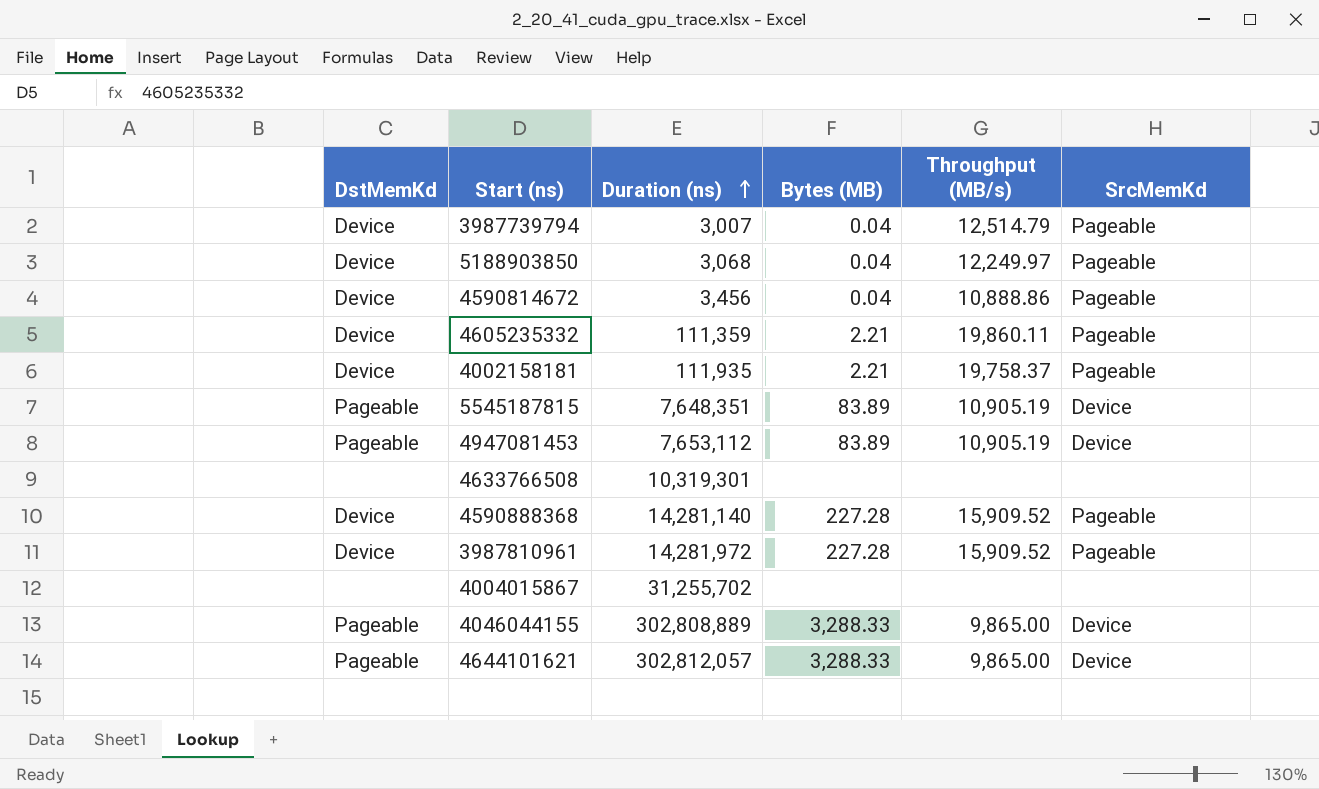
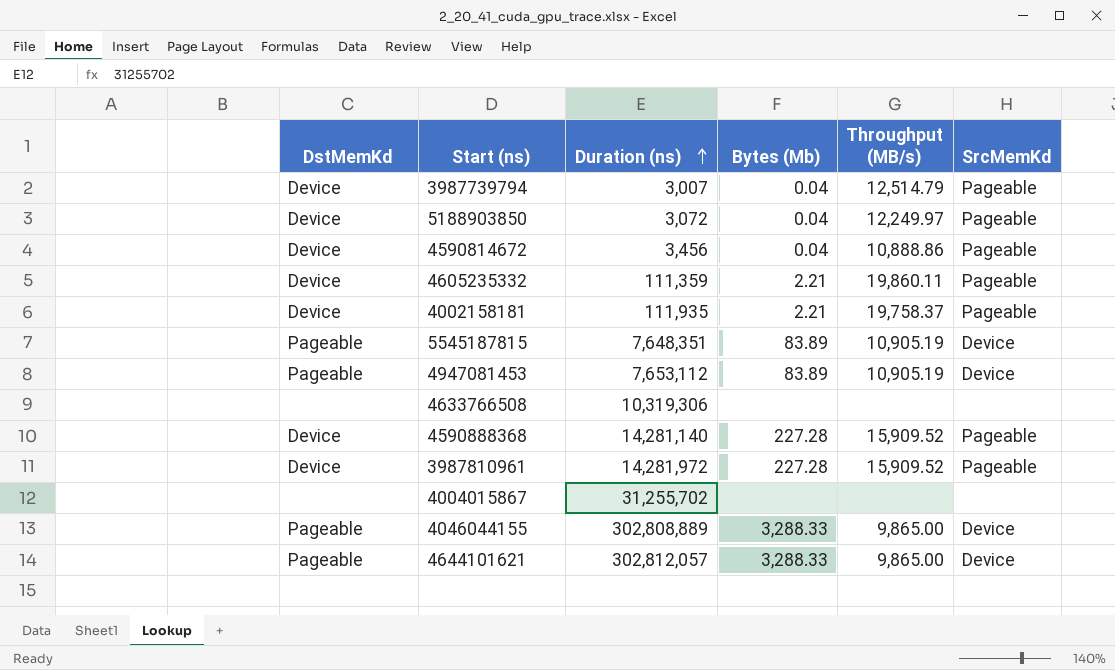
column name: Bytes (MB) -> Bytes (Mb)
5188903850 | Duration (ns): 3,068 -> 3,072
4633766508 | Duration (ns): 10,319,301 -> 10,319,306

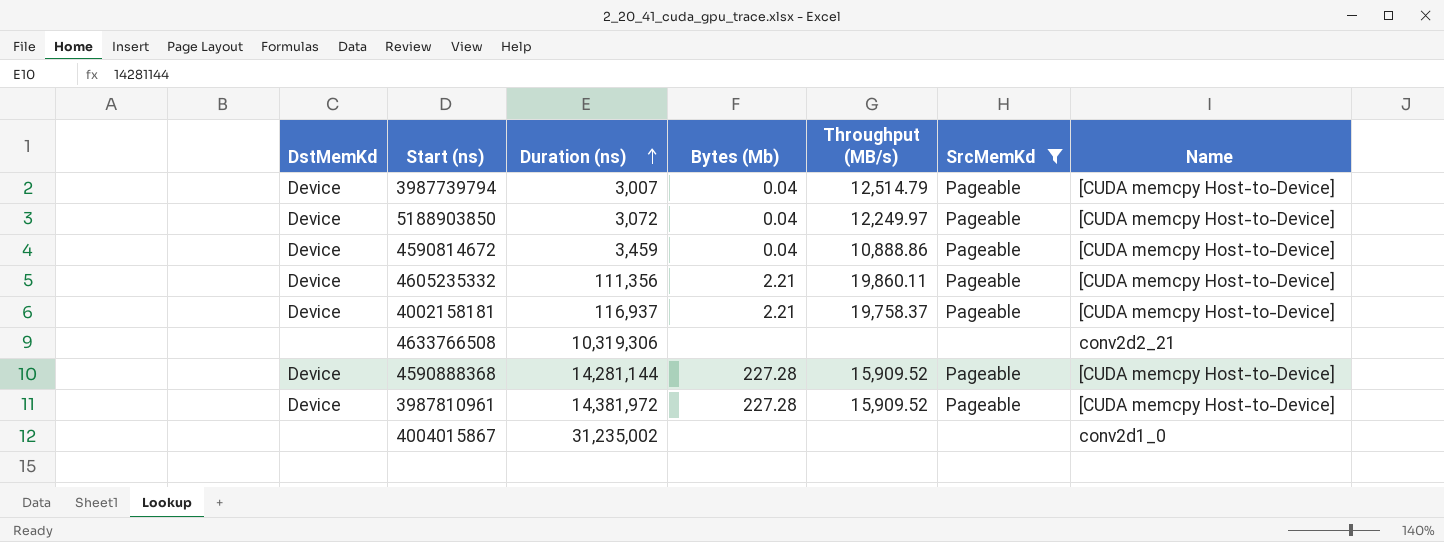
filter: none -> SrcMemKd != Device
column Name | position: none -> 7
4590814672 | Duration (ns): 3,456 -> 3,459
4605235332 | Duration (ns): 111,359 -> 111,356
4002158181 | Duration (ns): 111,935 -> 116,937
4590888368 | Duration (ns): 14,281,140 -> 14,281,144
3987810961 | Duration (ns): 14,281,972 -> 14,381,972
4004015867 | Duration (ns): 31,255,702 -> 31,235,002

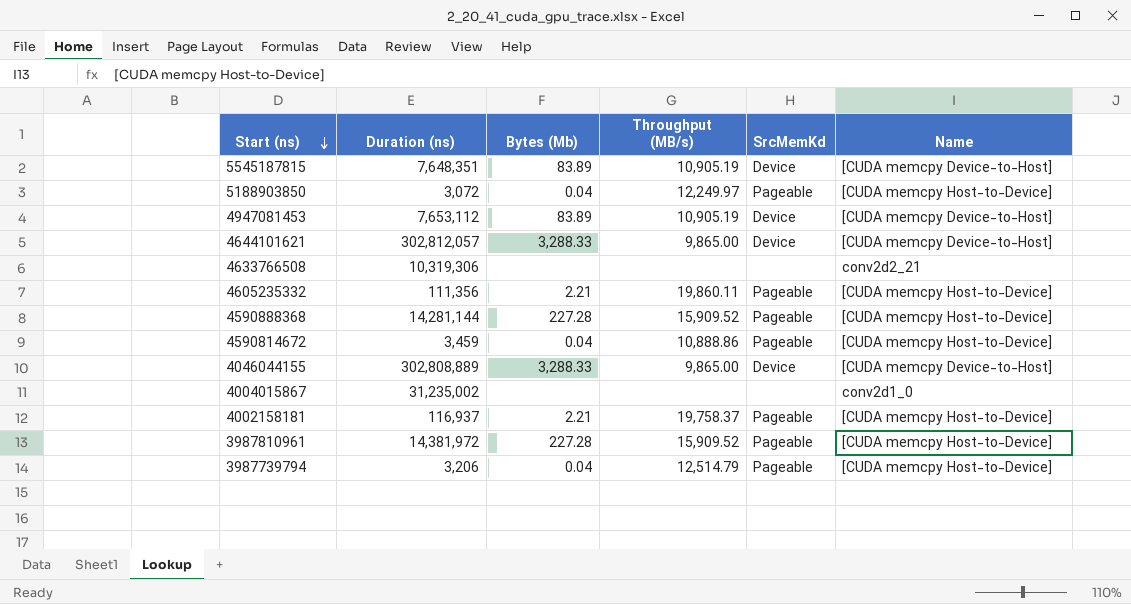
filter: SrcMemKd != Device -> none
row order: Duration (ns) ascending -> Start (ns) descending
column DstMemKd | position: 1 -> none
3987739794 | Duration (ns): 3,007 -> 3,206

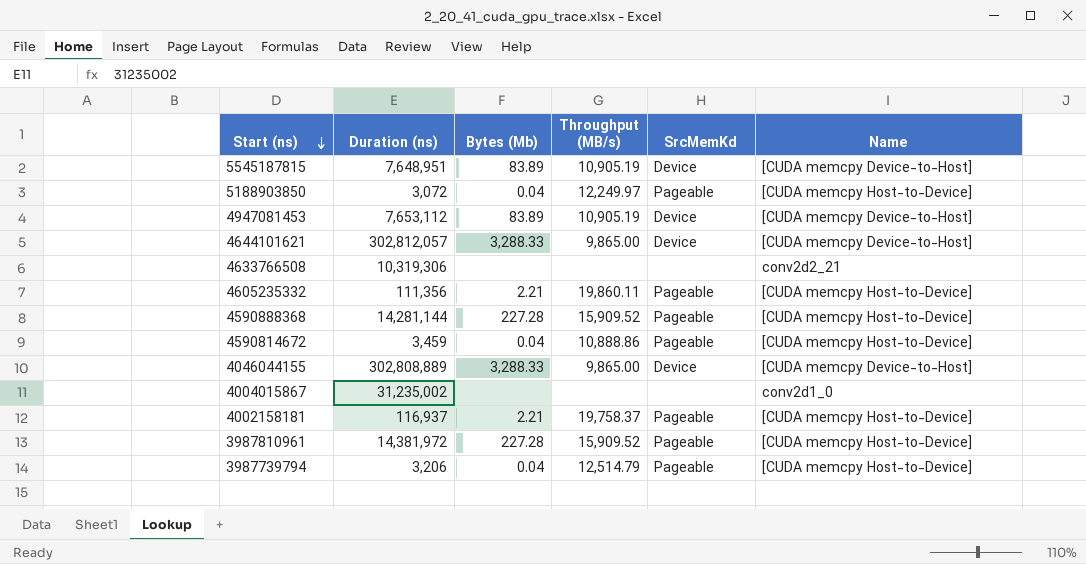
5545187815 | Duration (ns): 7,648,351 -> 7,648,951

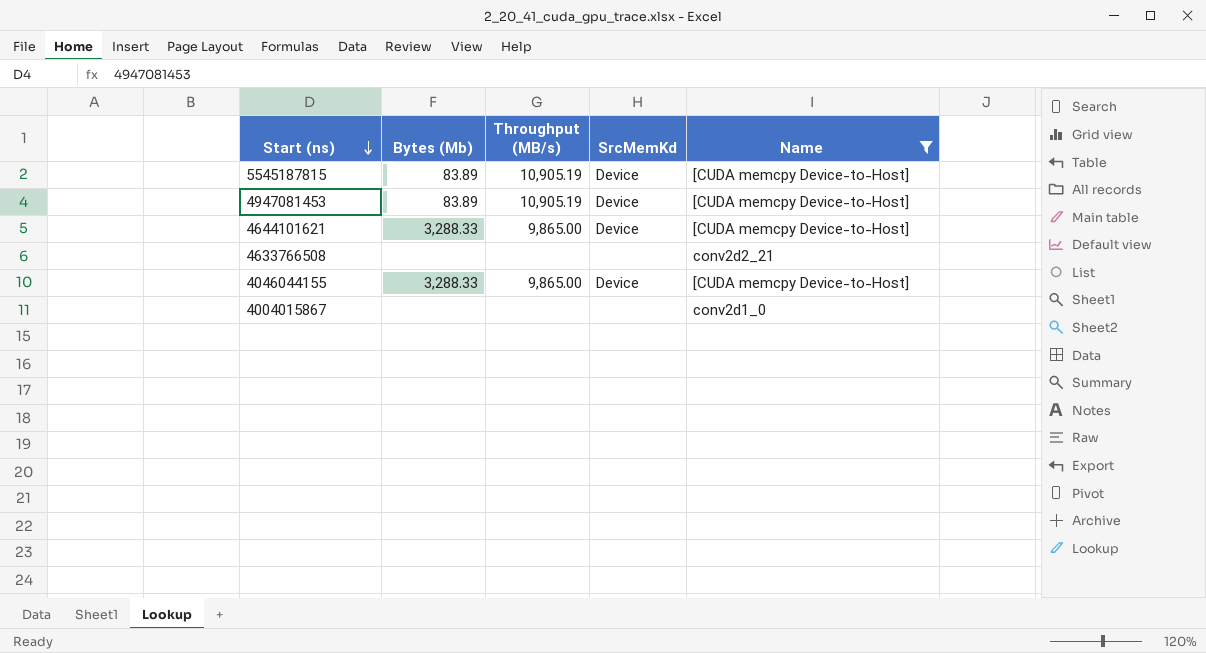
filter: none -> Name != [CUDA memcpy Host-to-Device]
column Duration (ns) | position: 2 -> none

